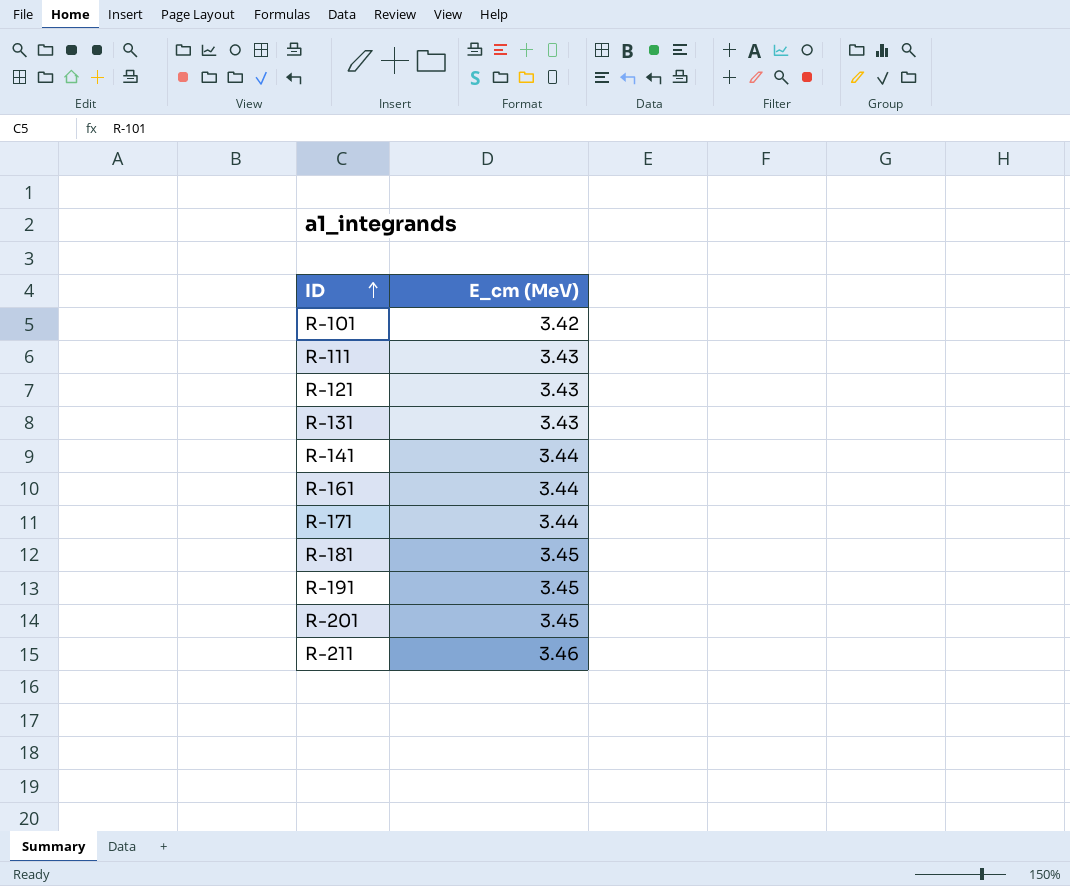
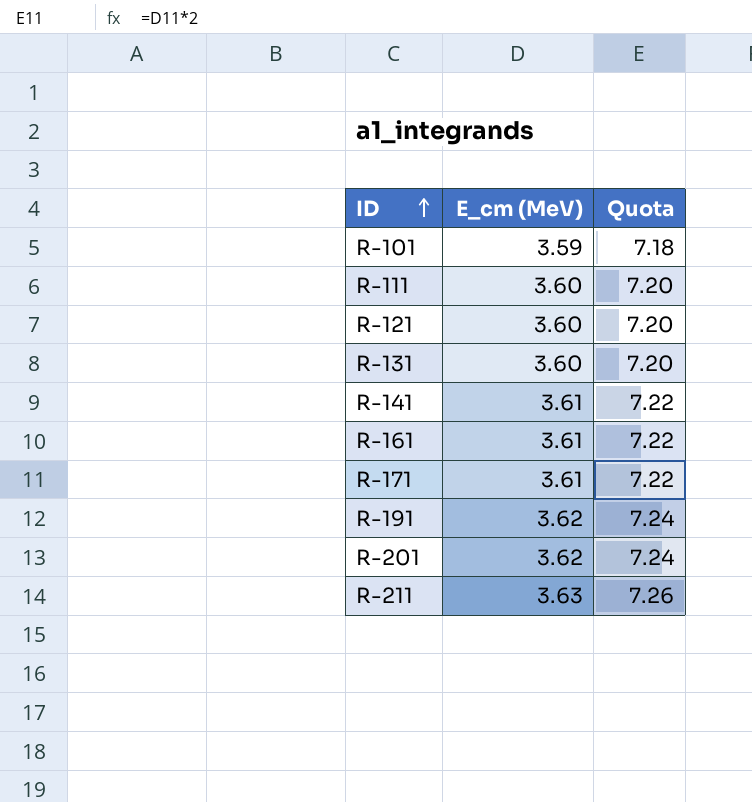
column Quota | formula: none -> [E_cm (MeV)] * 2
row R-181: 3.45 -> none
R-101 | E_cm (MeV): 3.42 -> 3.59
R-111 | E_cm (MeV): 3.43 -> 3.60
R-121 | E_cm (MeV): 3.43 -> 3.60
R-131 | E_cm (MeV): 3.43 -> 3.60
R-141 | E_cm (MeV): 3.44 -> 3.61
R-161 | E_cm (MeV): 3.44 -> 3.61
R-171 | E_cm (MeV): 3.44 -> 3.61
R-191 | E_cm (MeV): 3.45 -> 3.62
R-201 | E_cm (MeV): 3.45 -> 3.62
R-211 | E_cm (MeV): 3.46 -> 3.63

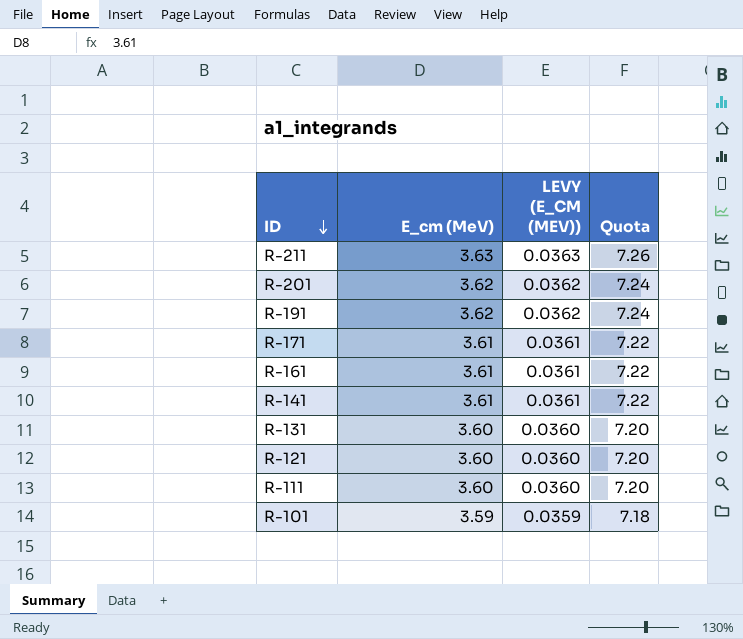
row order: ID ascending -> ID descending
column LEVY (E_CM (MEV)) | formula: none -> [E_cm (MeV)] * 0.01

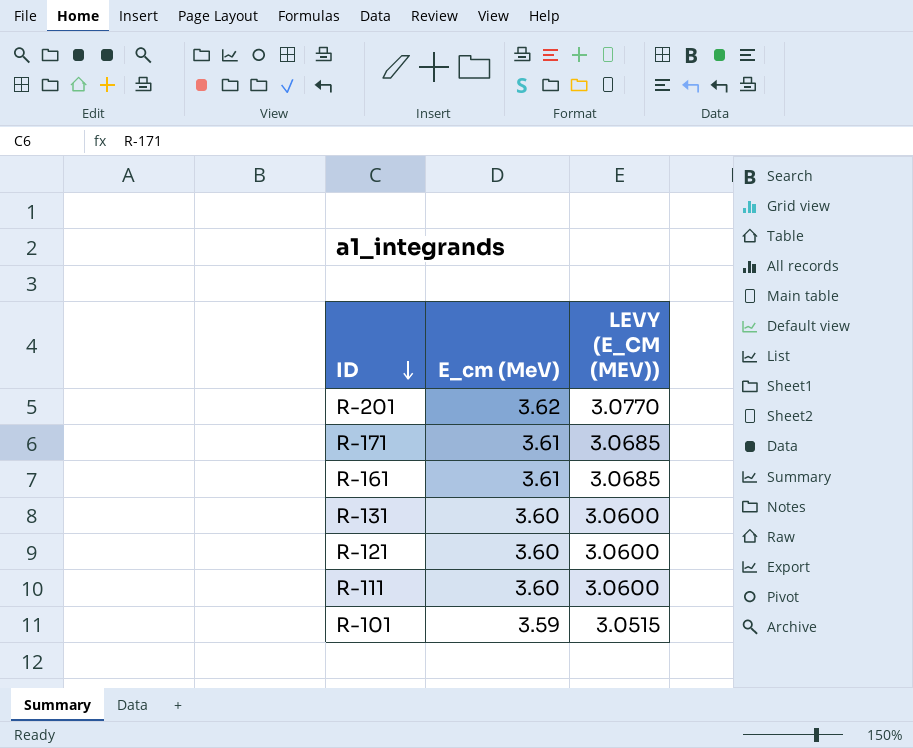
column Quota | formula: [E_cm (MeV)] * 2 -> none
column LEVY (E_CM (MEV)) | formula: [E_cm (MeV)] * 0.01 -> [E_cm (MeV)] * 0.85
row R-211: 3.63 | 0.0363 | 7.26 -> none
row R-191: 3.62 | 0.0362 | 7.24 -> none
row R-141: 3.61 | 0.0361 | 7.22 -> none

